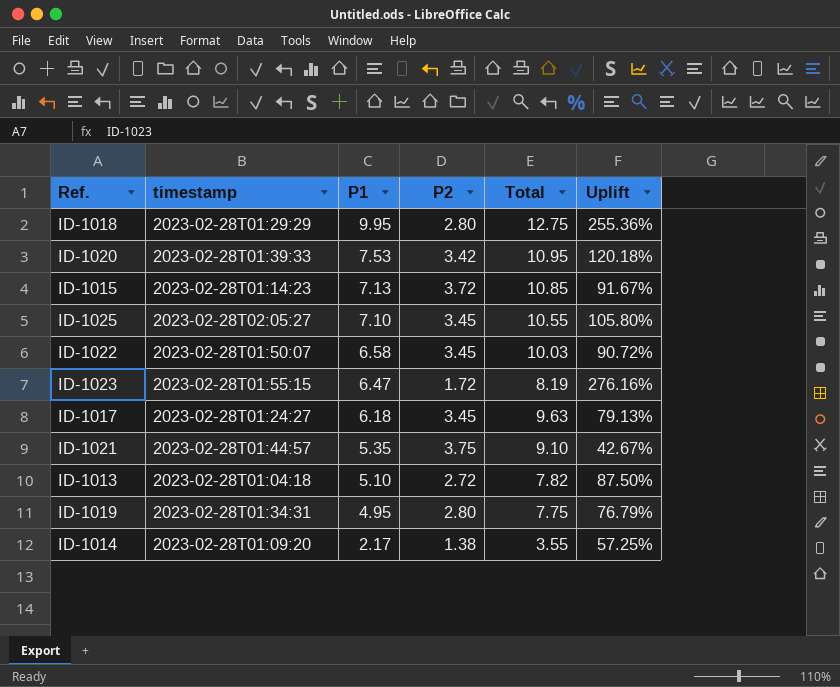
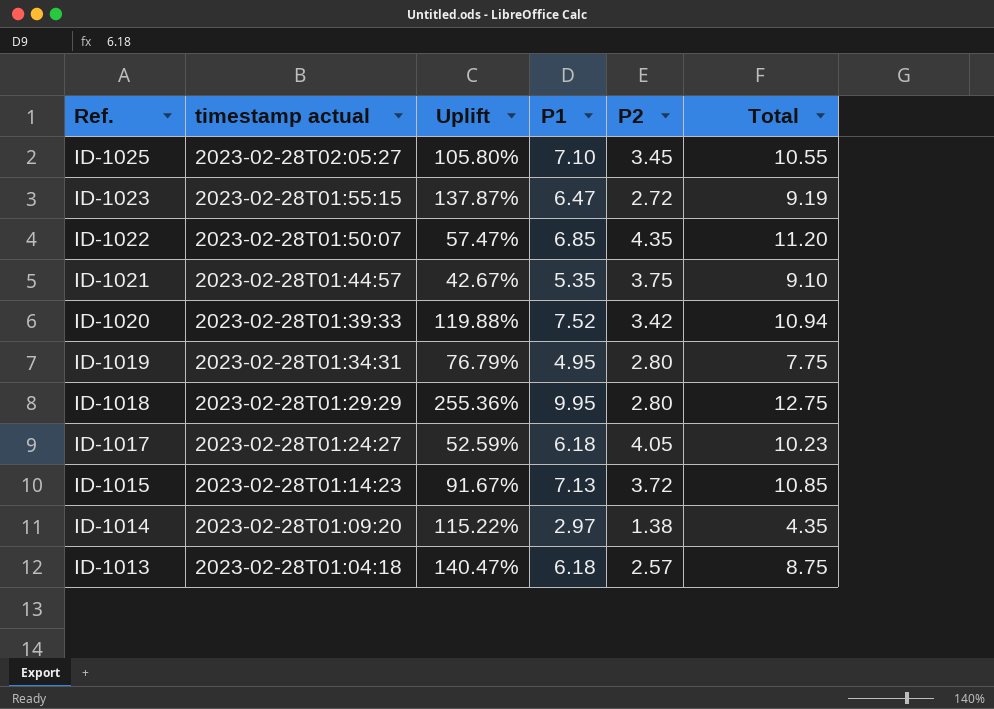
row order: P1 descending -> Ref. descending
column name: timestamp -> timestamp actual
column Uplift | position: 6 -> 3
ID-1023 | Uplift: 276.16% -> 137.87%
ID-1023 | P2: 1.72 -> 2.72
ID-1023 | Total: 8.19 -> 9.19
ID-1022 | Uplift: 90.72% -> 57.47%
ID-1022 | P1: 6.58 -> 6.85
ID-1022 | P2: 3.45 -> 4.35
ID-1022 | Total: 10.03 -> 11.20
ID-1020 | Uplift: 120.18% -> 119.88%
ID-1020 | P1: 7.53 -> 7.52
ID-1020 | Total: 10.95 -> 10.94
ID-1017 | Uplift: 79.13% -> 52.59%
ID-1017 | P2: 3.45 -> 4.05
ID-1017 | Total: 9.63 -> 10.23
ID-1014 | Uplift: 57.25% -> 115.22%
ID-1014 | P1: 2.17 -> 2.97
ID-1014 | Total: 3.55 -> 4.35
ID-1013 | Uplift: 87.50% -> 140.47%
ID-1013 | P1: 5.10 -> 6.18
ID-1013 | P2: 2.72 -> 2.57
ID-1013 | Total: 7.82 -> 8.75

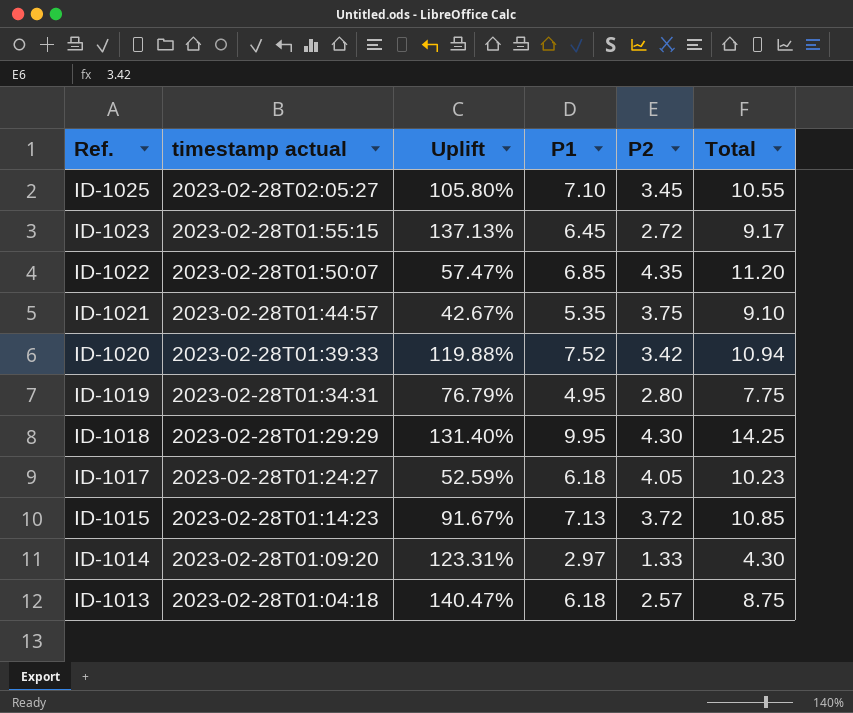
ID-1023 | Uplift: 137.87% -> 137.13%
ID-1023 | P1: 6.47 -> 6.45
ID-1023 | Total: 9.19 -> 9.17
ID-1018 | Uplift: 255.36% -> 131.40%
ID-1018 | P2: 2.80 -> 4.30
ID-1018 | Total: 12.75 -> 14.25
ID-1014 | Uplift: 115.22% -> 123.31%
ID-1014 | P2: 1.38 -> 1.33
ID-1014 | Total: 4.35 -> 4.30

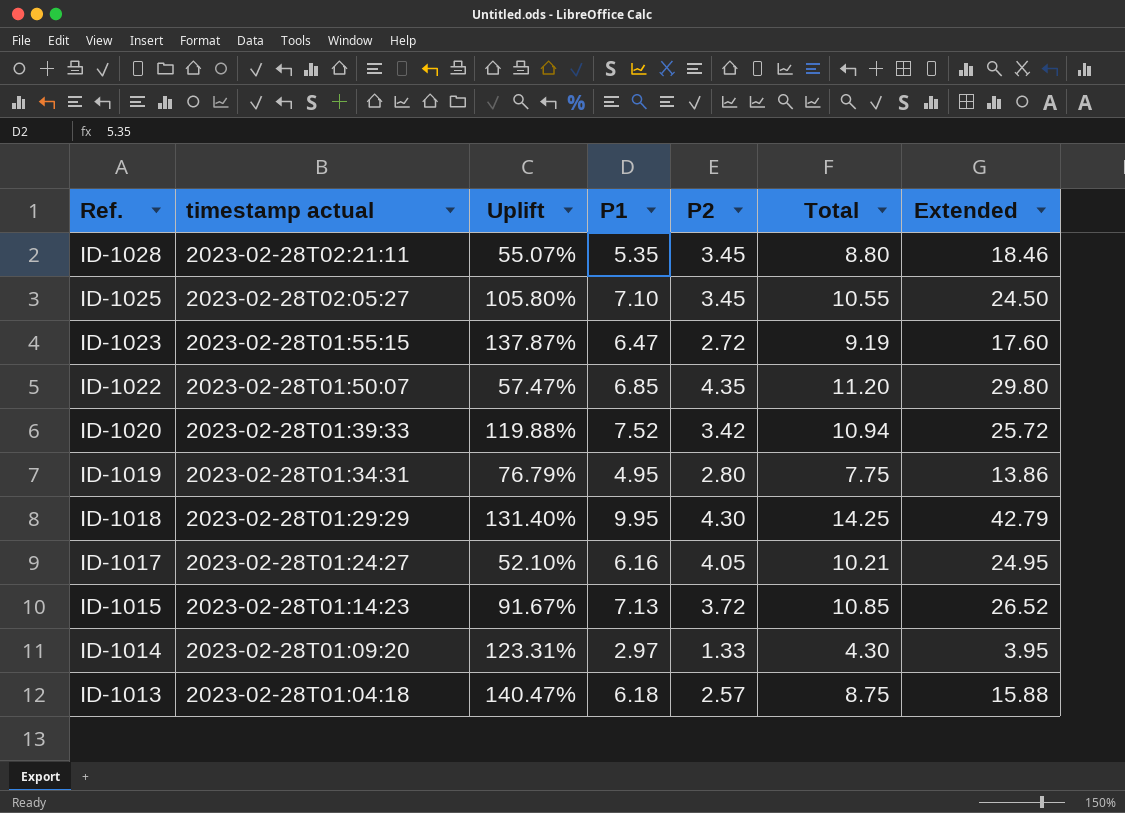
column Extended | formula: none -> [P1] * [P2]
row ID-1021: 2023-02-28T01:44:57 | 42.67% | 5.35 | 3.75 | 9.10 -> none
row ID-1028: none -> 2023-02-28T02:21:11 | 55.07% | 5.35 | 3.45 | 8.80 | 18.46
ID-1023 | Uplift: 137.13% -> 137.87%
ID-1023 | P1: 6.45 -> 6.47
ID-1023 | Total: 9.17 -> 9.19
ID-1017 | Uplift: 52.59% -> 52.10%
ID-1017 | P1: 6.18 -> 6.16
ID-1017 | Total: 10.23 -> 10.21

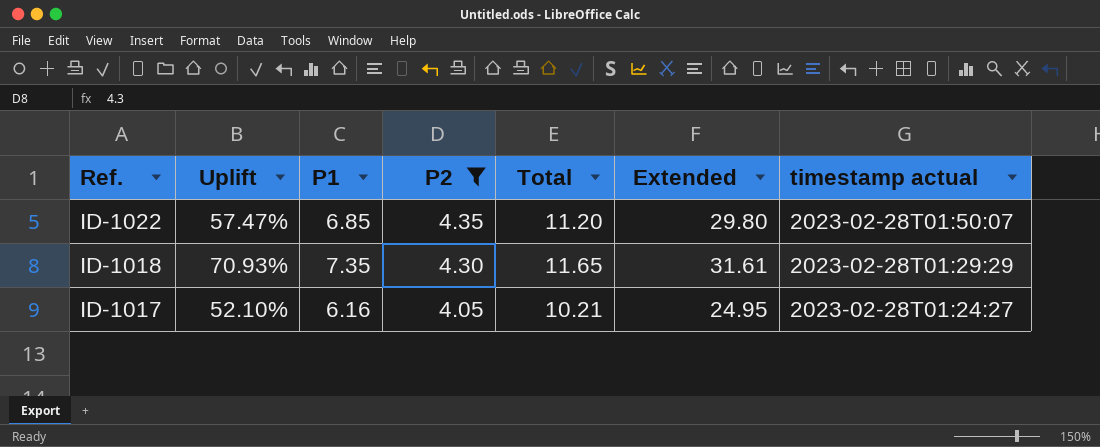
filter: none -> P2 >= 4.05
column timestamp actual | position: 2 -> 7
ID-1018 | Uplift: 131.40% -> 70.93%
ID-1018 | P1: 9.95 -> 7.35
ID-1018 | Total: 14.25 -> 11.65
ID-1018 | Extended: 42.79 -> 31.61

